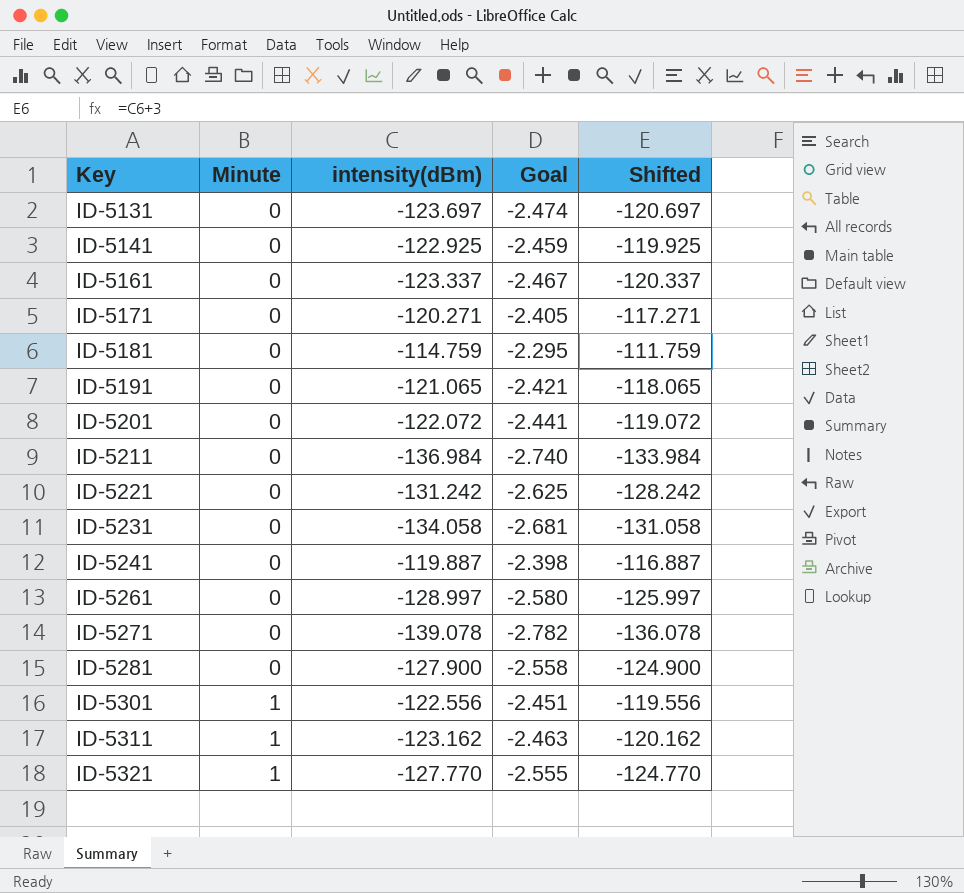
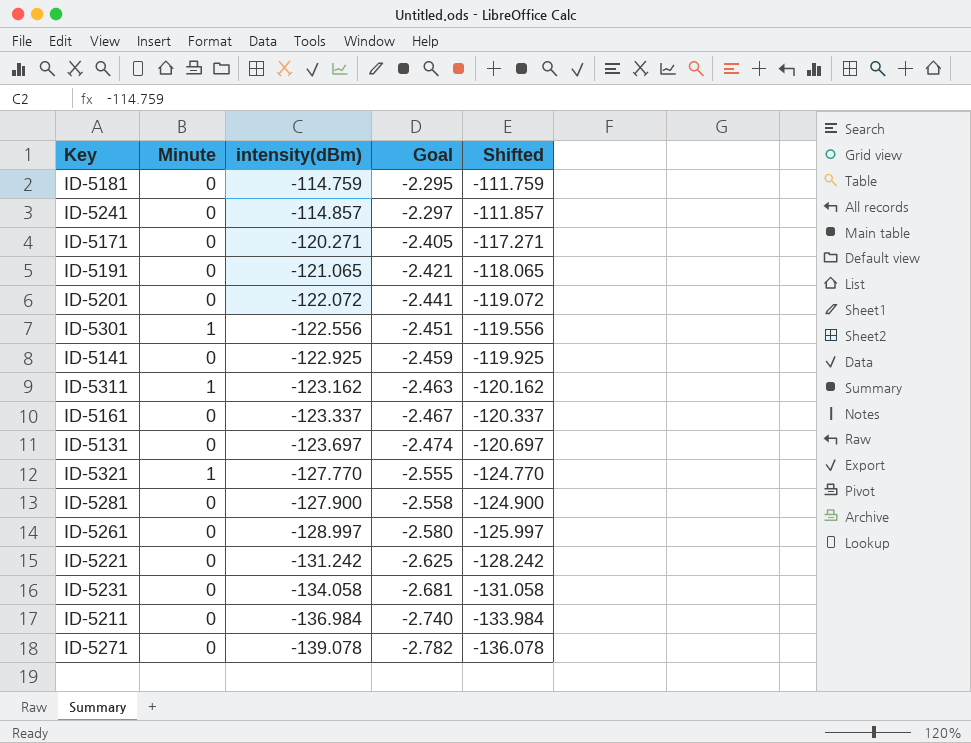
row order: Key ascending -> intensity(dBm) descending
ID-5241 | intensity(dBm): -119.887 -> -114.857
ID-5241 | Goal: -2.398 -> -2.297
ID-5241 | Shifted: -116.887 -> -111.857

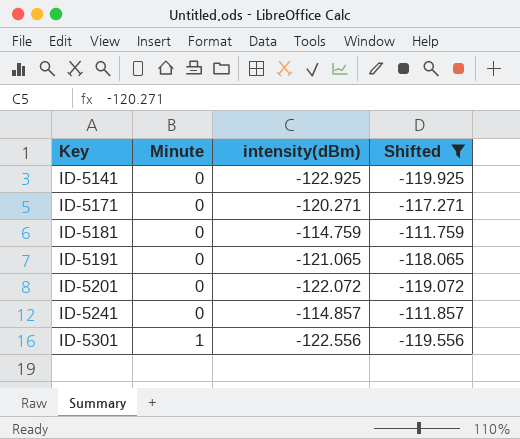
filter: none -> Shifted >= -119.925
row order: intensity(dBm) descending -> Key ascending
column Goal | formula: [intensity(dBm)] * 0.02 -> none

